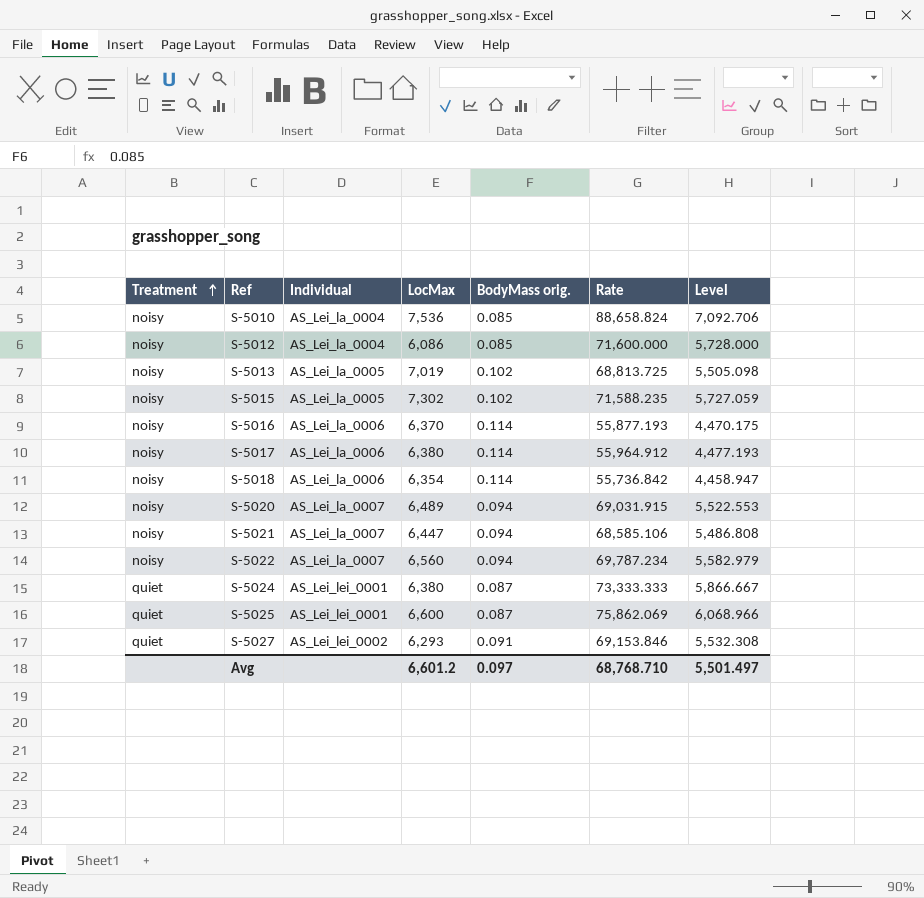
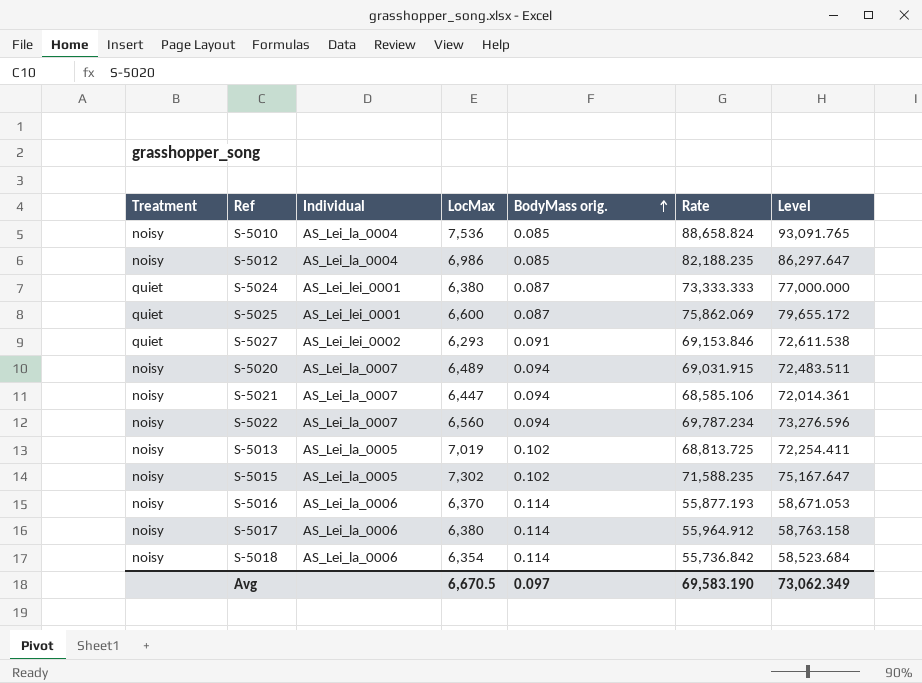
row order: Treatment ascending -> BodyMass orig. ascending
column Level | formula: [Rate] * 0.08 -> [Rate] * 1.05
S-5012 | LocMax: 6,086 -> 6,986
S-5012 | Rate: 71,600.000 -> 82,188.235
Avg | LocMax: 6,601.2 -> 6,670.5
Avg | Rate: 68,768.710 -> 69,583.190
Avg | Level: 5,501.497 -> 73,062.349

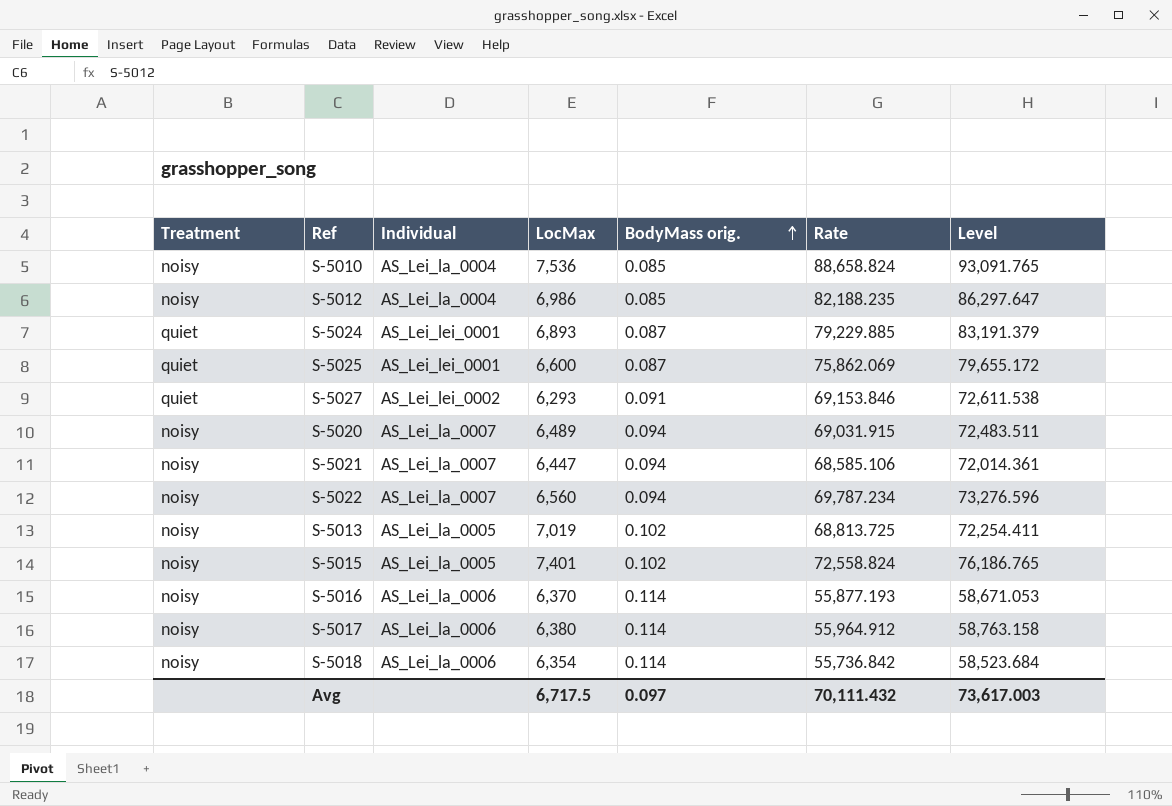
S-5024 | LocMax: 6,380 -> 6,893
S-5024 | Rate: 73,333.333 -> 79,229.885
S-5024 | Level: 77,000.000 -> 83,191.379
S-5015 | LocMax: 7,302 -> 7,401
S-5015 | Rate: 71,588.235 -> 72,558.824
S-5015 | Level: 75,167.647 -> 76,186.765
Avg | LocMax: 6,670.5 -> 6,717.5
Avg | Rate: 69,583.190 -> 70,111.432
Avg | Level: 73,062.349 -> 73,617.003

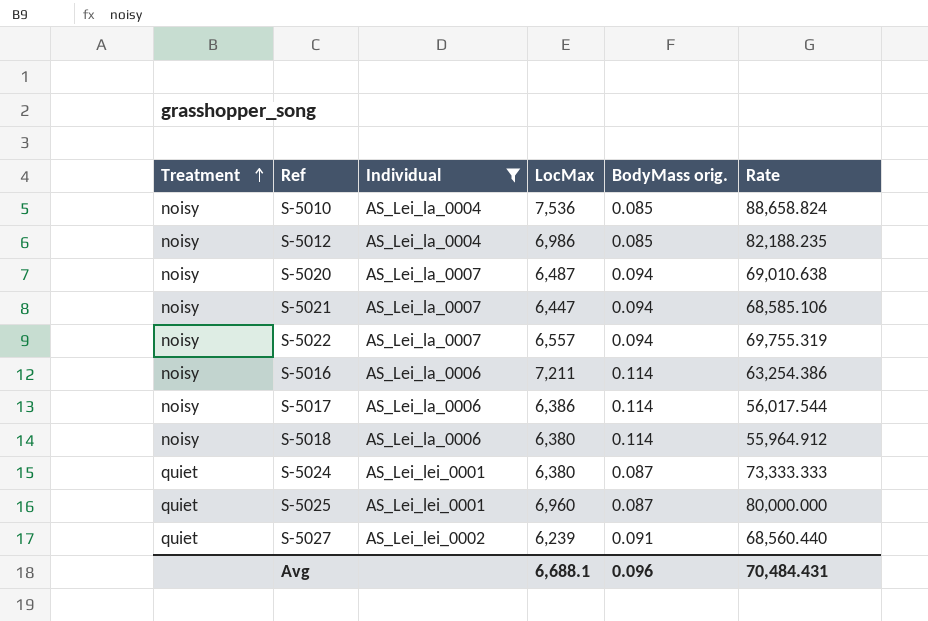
filter: none -> Individual != AS_Lei_la_0005
row order: BodyMass orig. ascending -> Treatment ascending
column Level | formula: [Rate] * 1.05 -> none
S-5020 | LocMax: 6,489 -> 6,487
S-5020 | Rate: 69,031.915 -> 69,010.638
S-5022 | LocMax: 6,560 -> 6,557
S-5022 | Rate: 69,787.234 -> 69,755.319
S-5016 | LocMax: 6,370 -> 7,211
S-5016 | Rate: 55,877.193 -> 63,254.386
S-5017 | LocMax: 6,380 -> 6,386
S-5017 | Rate: 55,964.912 -> 56,017.544
S-5018 | LocMax: 6,354 -> 6,380
S-5018 | Rate: 55,736.842 -> 55,964.912
S-5024 | LocMax: 6,893 -> 6,380
S-5024 | Rate: 79,229.885 -> 73,333.333
S-5025 | LocMax: 6,600 -> 6,960
S-5025 | Rate: 75,862.069 -> 80,000.000
S-5027 | LocMax: 6,293 -> 6,239
S-5027 | Rate: 69,153.846 -> 68,560.440
Avg | LocMax: 6,717.5 -> 6,688.1
Avg | BodyMass orig.: 0.097 -> 0.096
Avg | Rate: 70,111.432 -> 70,484.431

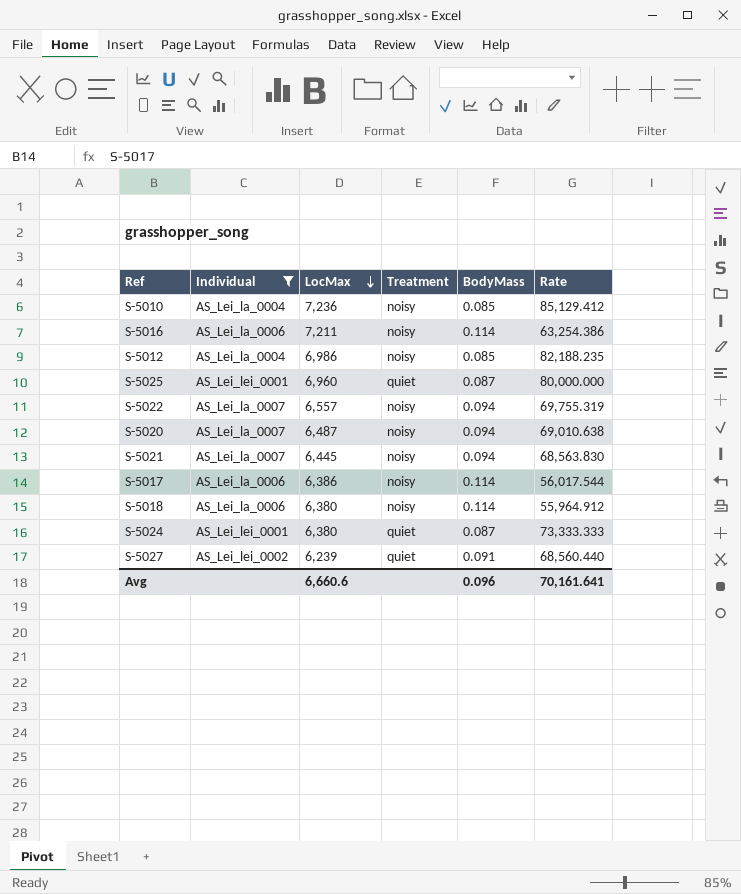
row order: Treatment ascending -> LocMax descending
column Treatment | position: 1 -> 4
column name: BodyMass orig. -> BodyMass
S-5010 | LocMax: 7,536 -> 7,236
S-5010 | Rate: 88,658.824 -> 85,129.412
S-5021 | LocMax: 6,447 -> 6,445
S-5021 | Rate: 68,585.106 -> 68,563.830
Avg | LocMax: 6,688.1 -> 6,660.6
Avg | Rate: 70,484.431 -> 70,161.641

